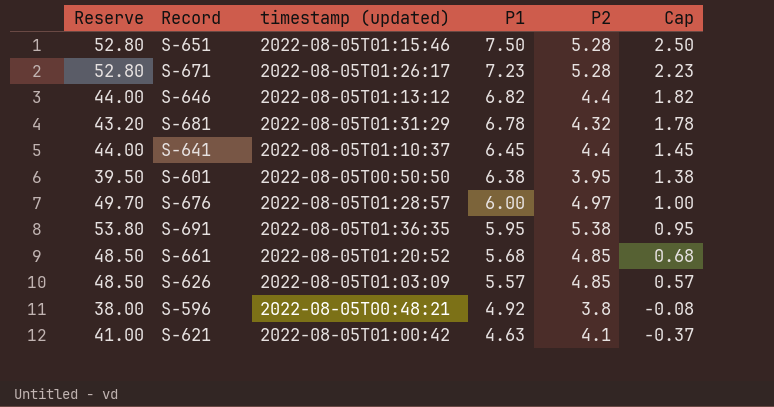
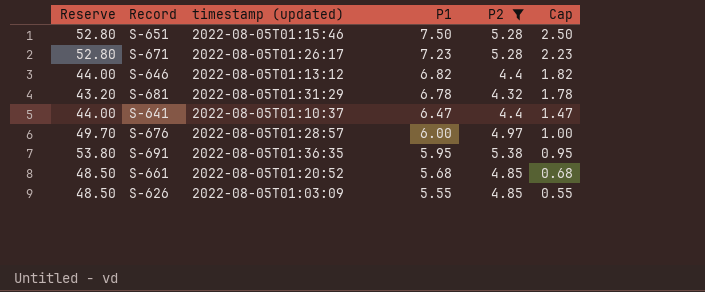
filter: none -> P2 >= 4.32
S-641 | P1: 6.45 -> 6.47
S-641 | Cap: 1.45 -> 1.47
S-626 | P1: 5.57 -> 5.55
S-626 | Cap: 0.57 -> 0.55

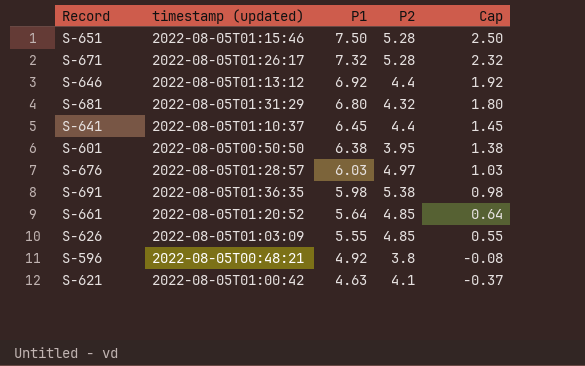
filter: P2 >= 4.32 -> none
column Reserve | formula: [P2] * 10 -> none
S-671 | P1: 7.23 -> 7.32
S-671 | Cap: 2.23 -> 2.32
S-646 | P1: 6.82 -> 6.92
S-646 | Cap: 1.82 -> 1.92
S-681 | P1: 6.78 -> 6.80
S-681 | Cap: 1.78 -> 1.80
S-641 | P1: 6.47 -> 6.45
S-641 | Cap: 1.47 -> 1.45
S-676 | P1: 6.00 -> 6.03
S-676 | Cap: 1.00 -> 1.03
S-691 | P1: 5.95 -> 5.98
S-691 | Cap: 0.95 -> 0.98
S-661 | P1: 5.68 -> 5.64
S-661 | Cap: 0.68 -> 0.64

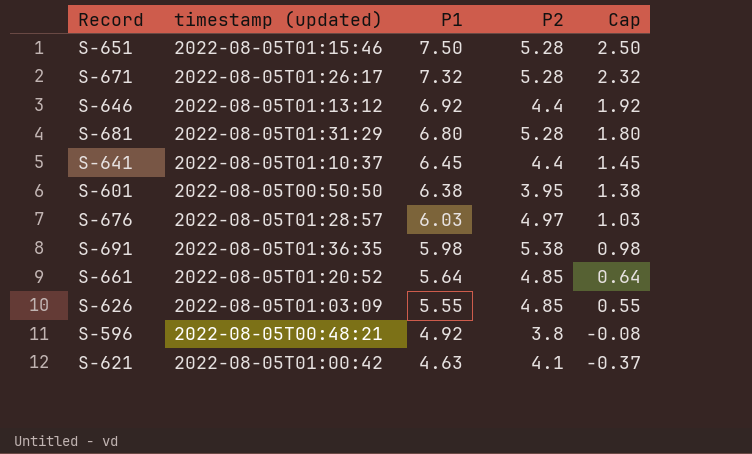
S-681 | P2: 4.32 -> 5.28

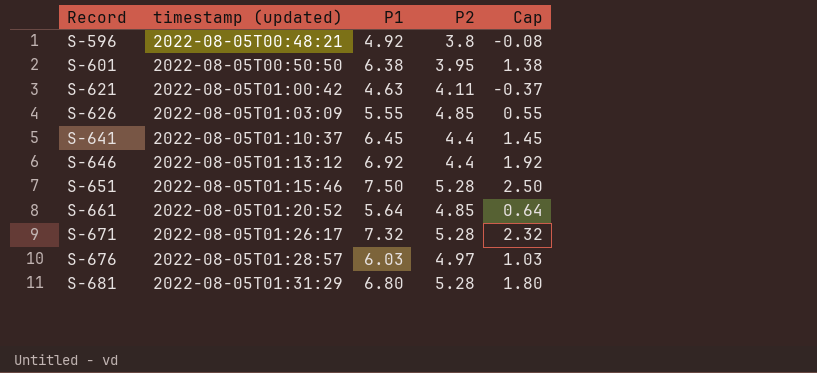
row order: P1 descending -> Record ascending
row S-691: 2022-08-05T01:36:35 | 5.98 | 5.38 | 0.98 -> none
S-621 | P2: 4.1 -> 4.11

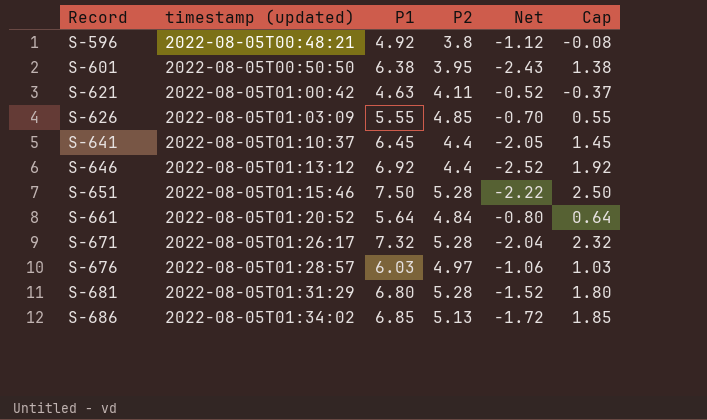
column Net | formula: none -> [P2] - [P1]
S-661 | P2: 4.85 -> 4.84
row S-686: none -> 2022-08-05T01:34:02 | 6.85 | 5.13 | -1.72 | 1.85

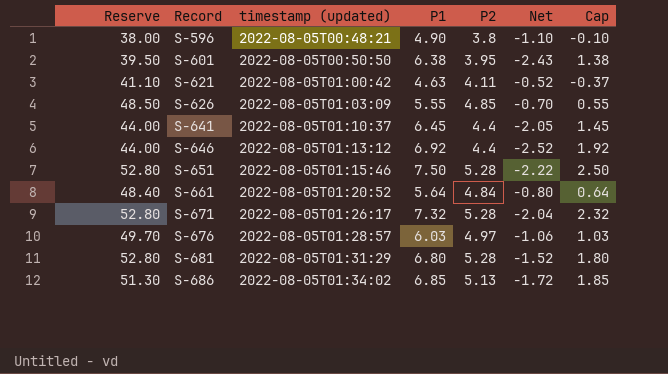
column Reserve | formula: none -> [P2] * 10
S-596 | P1: 4.92 -> 4.90
S-596 | Net: -1.12 -> -1.10
S-596 | Cap: -0.08 -> -0.10

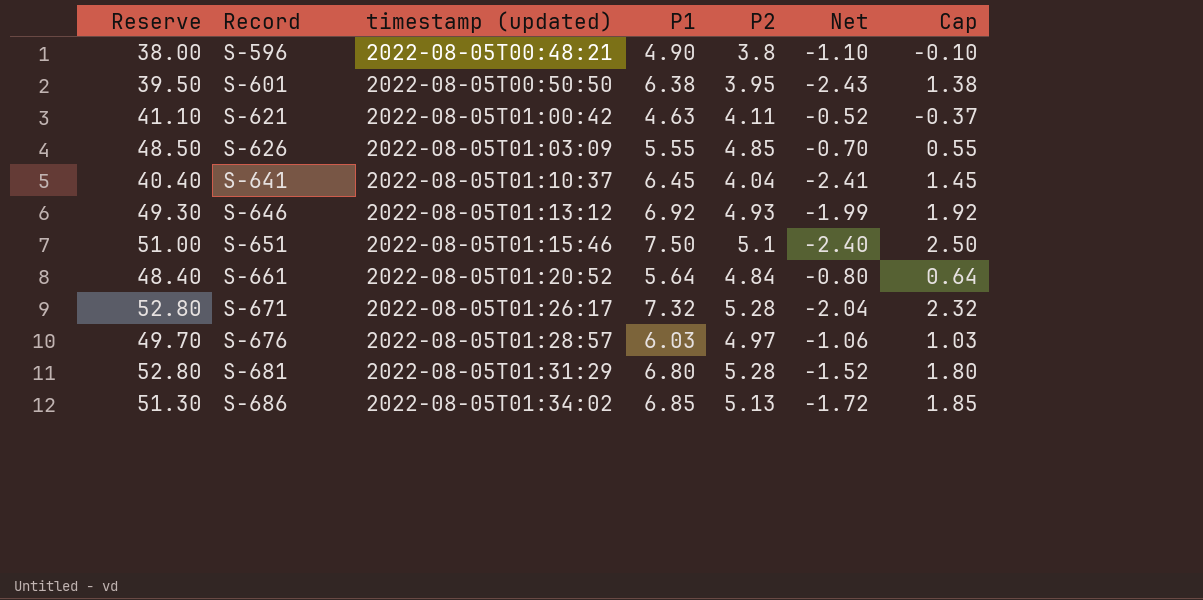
S-641 | Reserve: 44.00 -> 40.40
S-641 | P2: 4.4 -> 4.04
S-641 | Net: -2.05 -> -2.41
S-646 | Reserve: 44.00 -> 49.30
S-646 | P2: 4.4 -> 4.93
S-646 | Net: -2.52 -> -1.99
S-651 | Reserve: 52.80 -> 51.00
S-651 | P2: 5.28 -> 5.1
S-651 | Net: -2.22 -> -2.40

